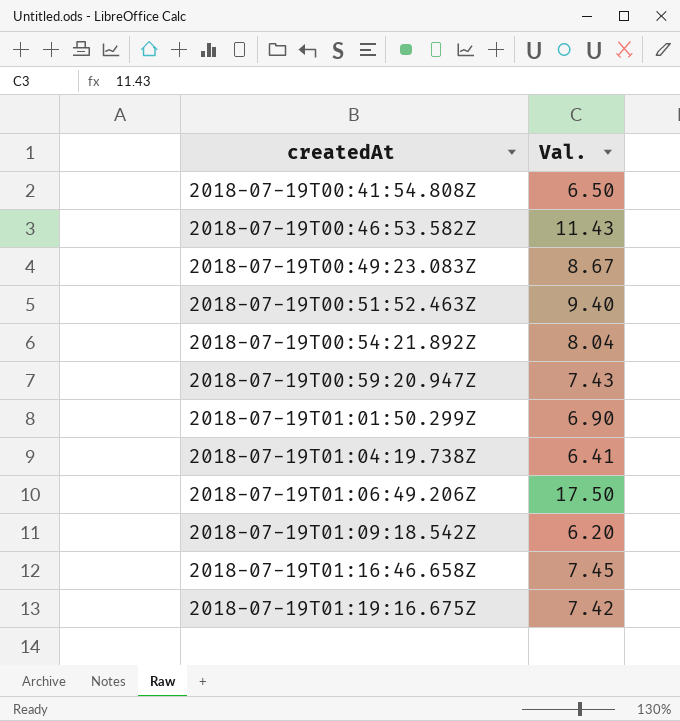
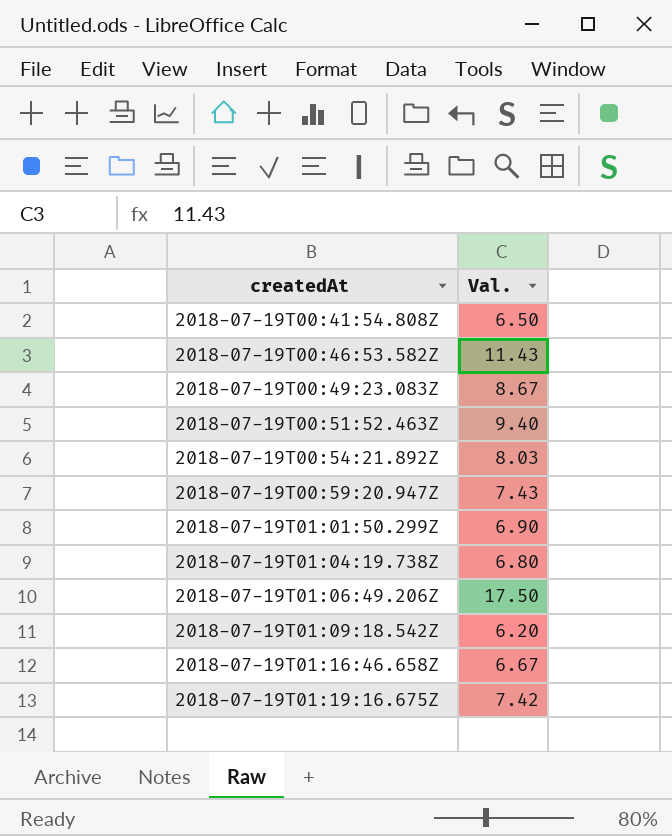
2018-07-19T00:54:21.892Z | Val.: 8.04 -> 8.03
2018-07-19T01:04:19.738Z | Val.: 6.41 -> 6.80
2018-07-19T01:16:46.658Z | Val.: 7.45 -> 6.67

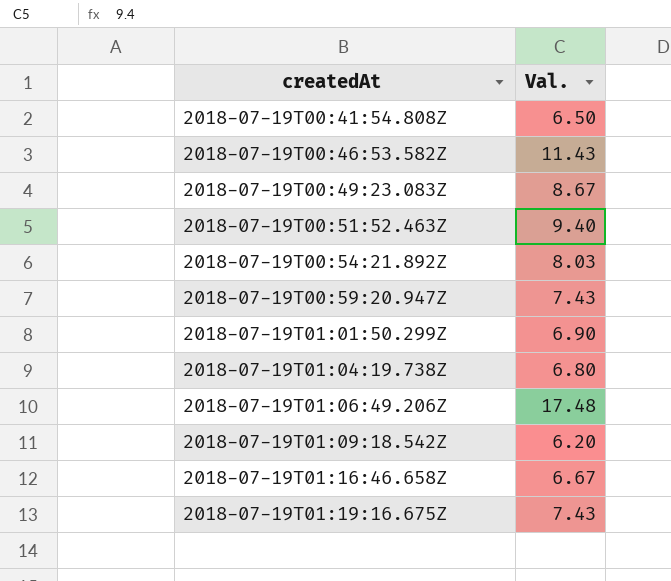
2018-07-19T01:06:49.206Z | Val.: 17.50 -> 17.48
2018-07-19T01:19:16.675Z | Val.: 7.42 -> 7.43

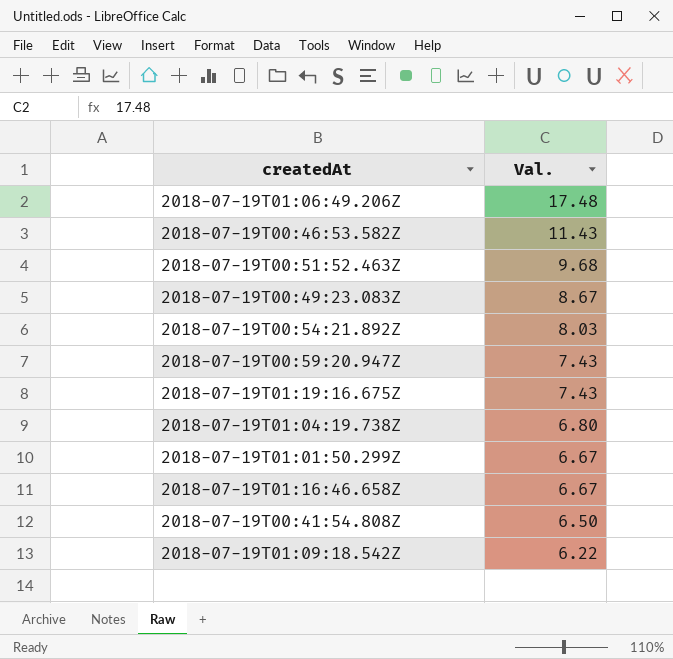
row order: createdAt ascending -> Val. descending
2018-07-19T00:51:52.463Z | Val.: 9.40 -> 9.68
2018-07-19T01:01:50.299Z | Val.: 6.90 -> 6.67
2018-07-19T01:09:18.542Z | Val.: 6.20 -> 6.22

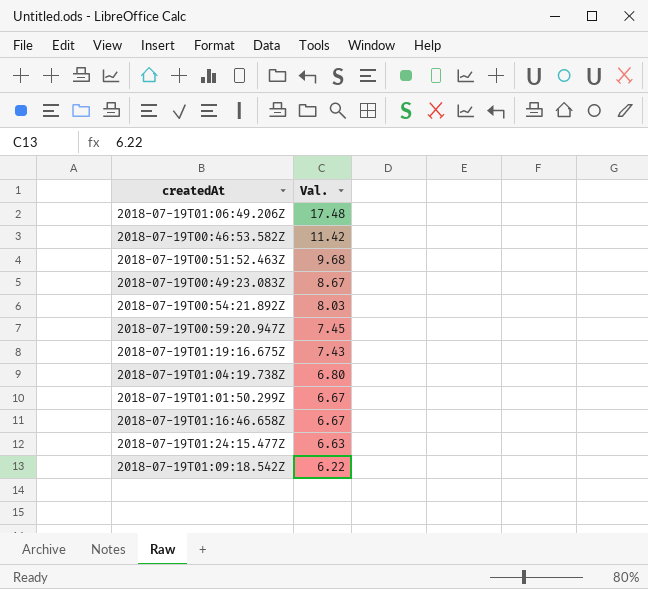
row 2018-07-19T00:41:54.808Z: 6.50 -> none
2018-07-19T00:46:53.582Z | Val.: 11.43 -> 11.42
2018-07-19T00:59:20.947Z | Val.: 7.43 -> 7.45
row 2018-07-19T01:24:15.477Z: none -> 6.63

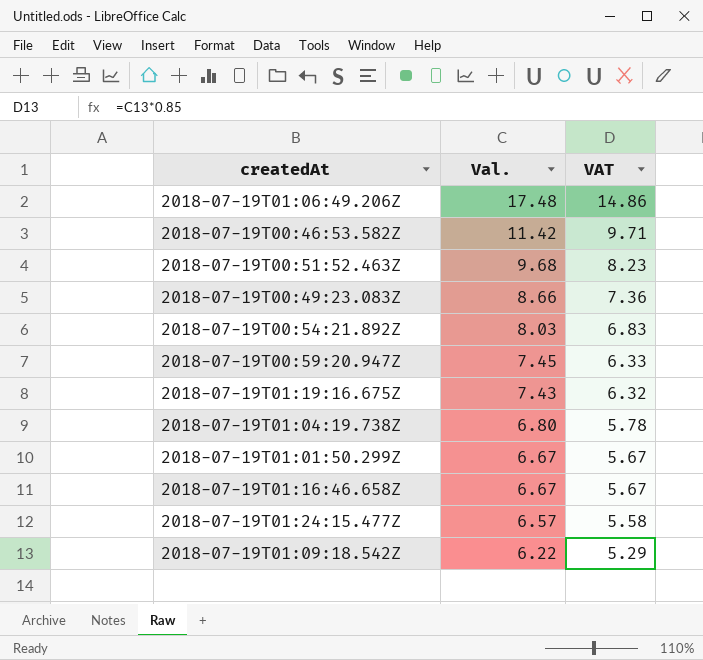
column VAT | formula: none -> [Val.] * 0.85
2018-07-19T00:49:23.083Z | Val.: 8.67 -> 8.66
2018-07-19T01:24:15.477Z | Val.: 6.63 -> 6.57

